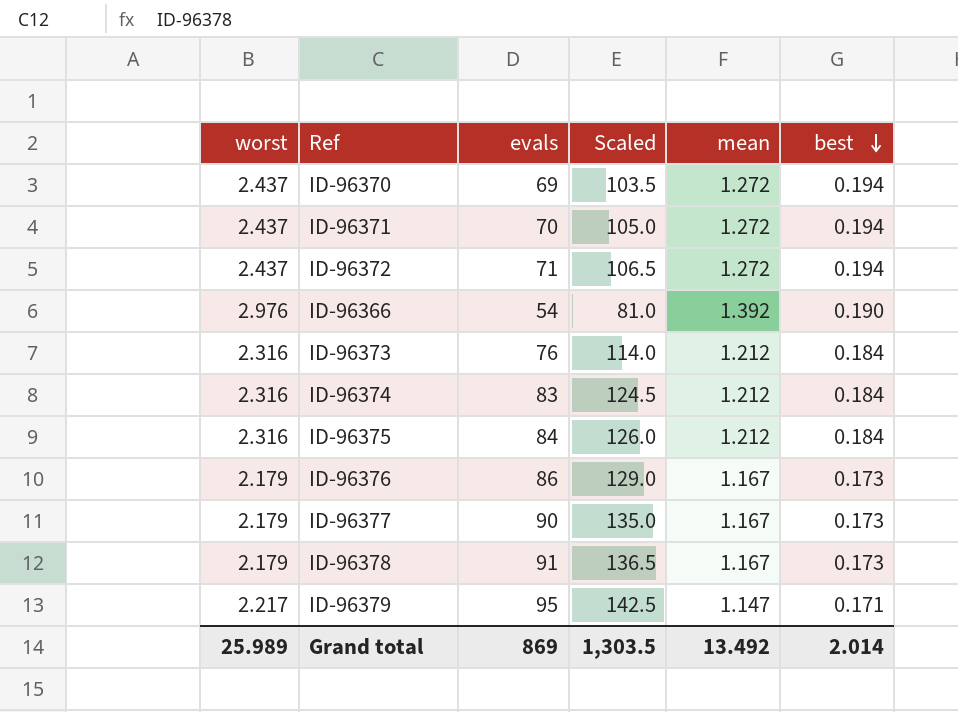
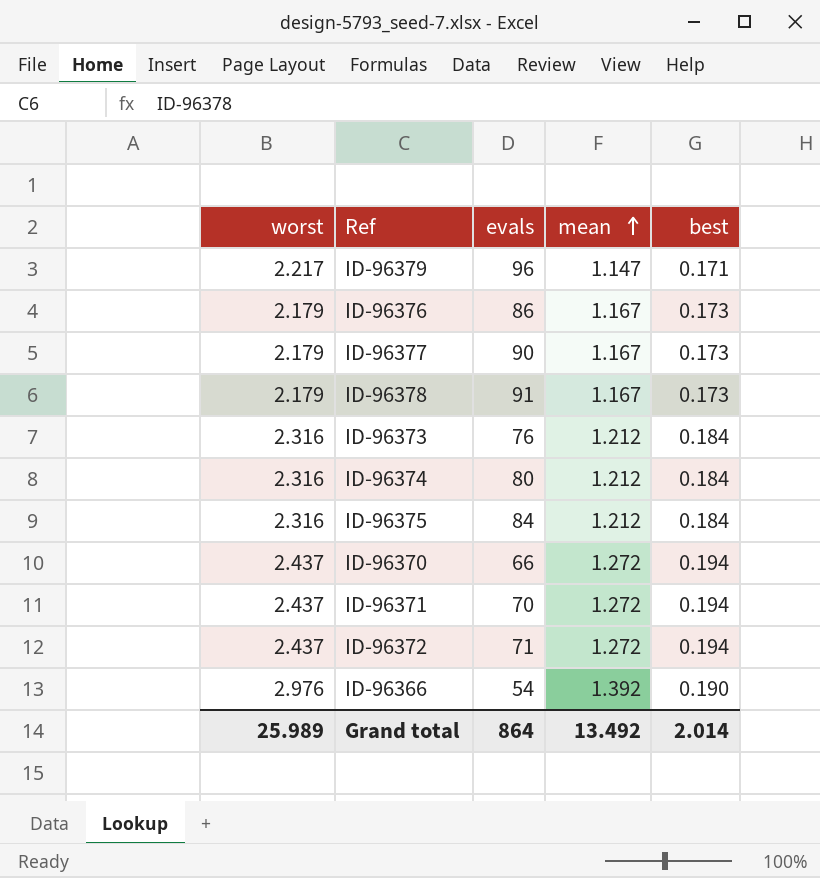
row order: best descending -> mean ascending
column Scaled | formula: [evals] * 1.5 -> none
ID-96379 | evals: 95 -> 96
ID-96374 | evals: 83 -> 80
ID-96370 | evals: 69 -> 66
Grand total | evals: 869 -> 864

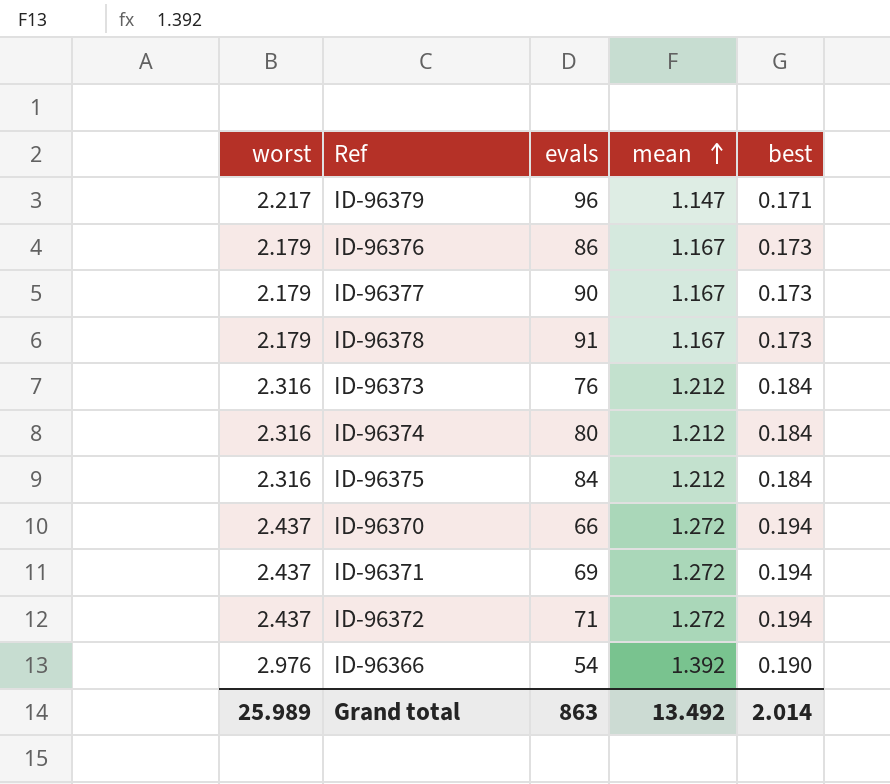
ID-96371 | evals: 70 -> 69
Grand total | evals: 864 -> 863

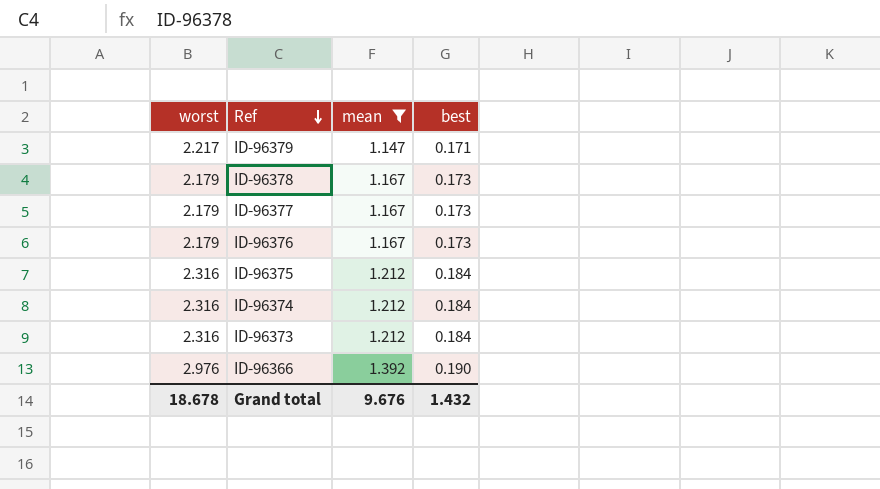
filter: none -> mean != 1.272
row order: mean ascending -> Ref descending
column evals | position: 3 -> none
Grand total | worst: 25.989 -> 18.678
Grand total | mean: 13.492 -> 9.676
Grand total | best: 2.014 -> 1.432

